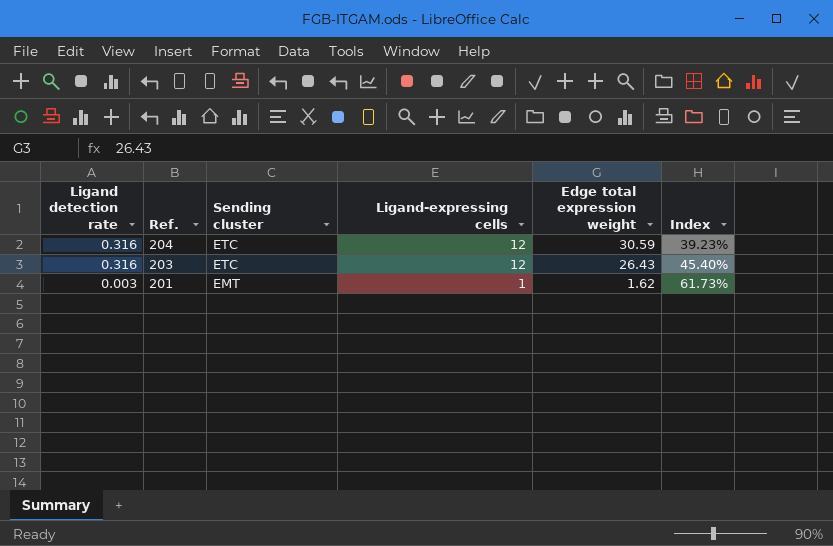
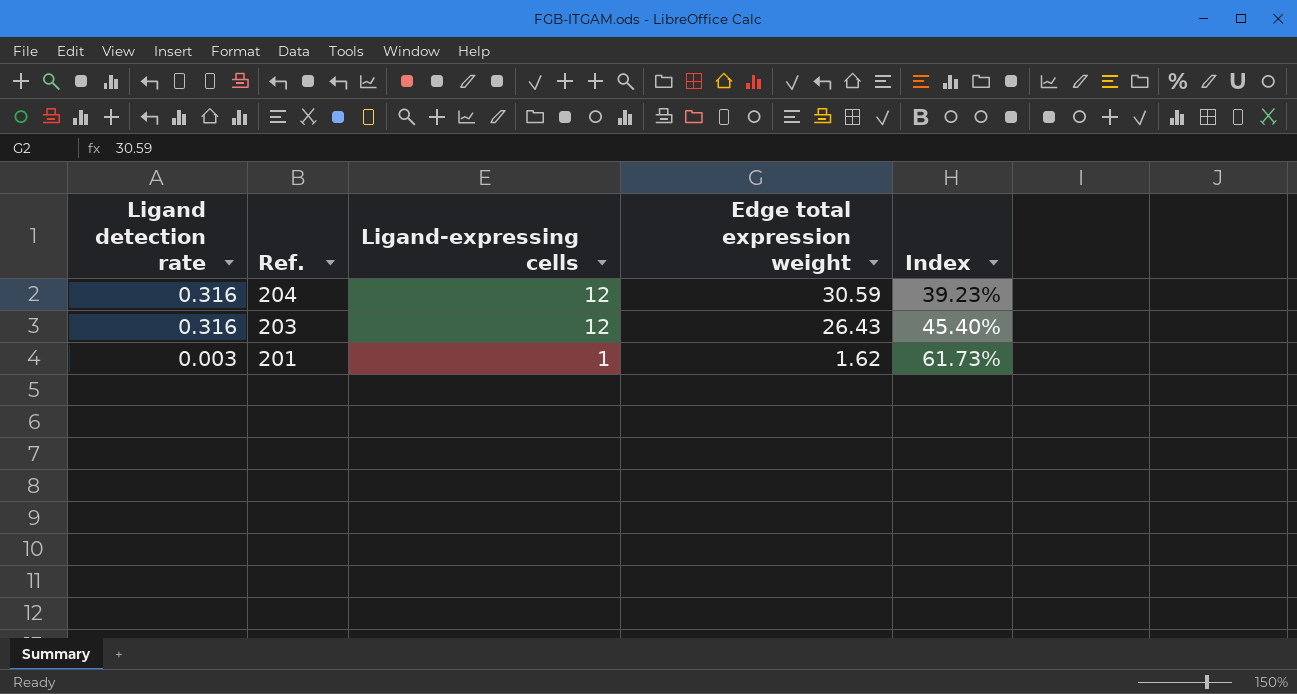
column Sending cluster | position: 3 -> none

